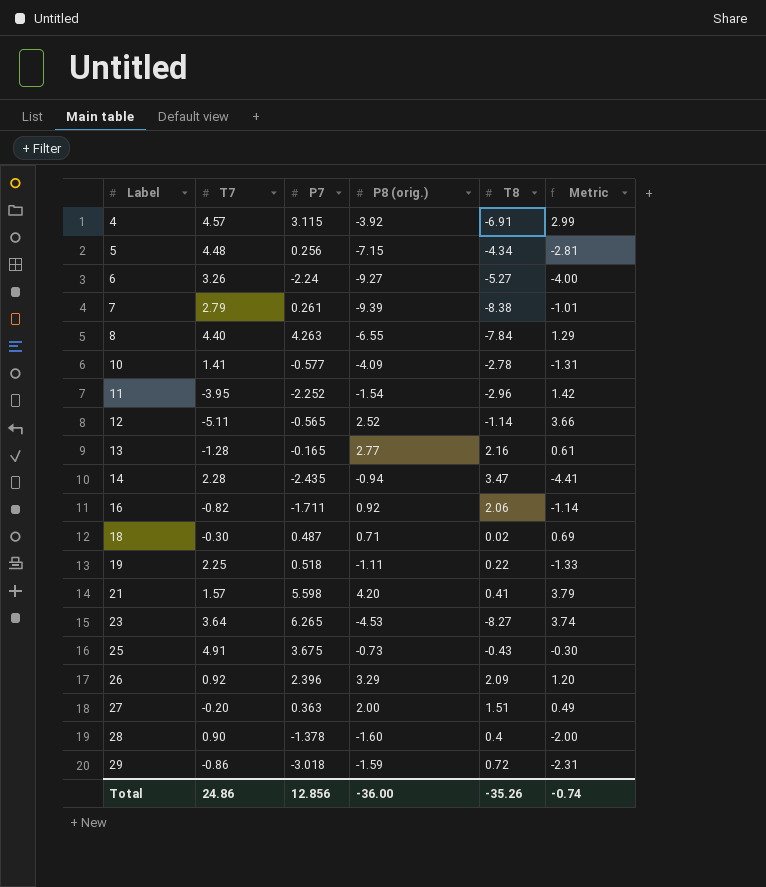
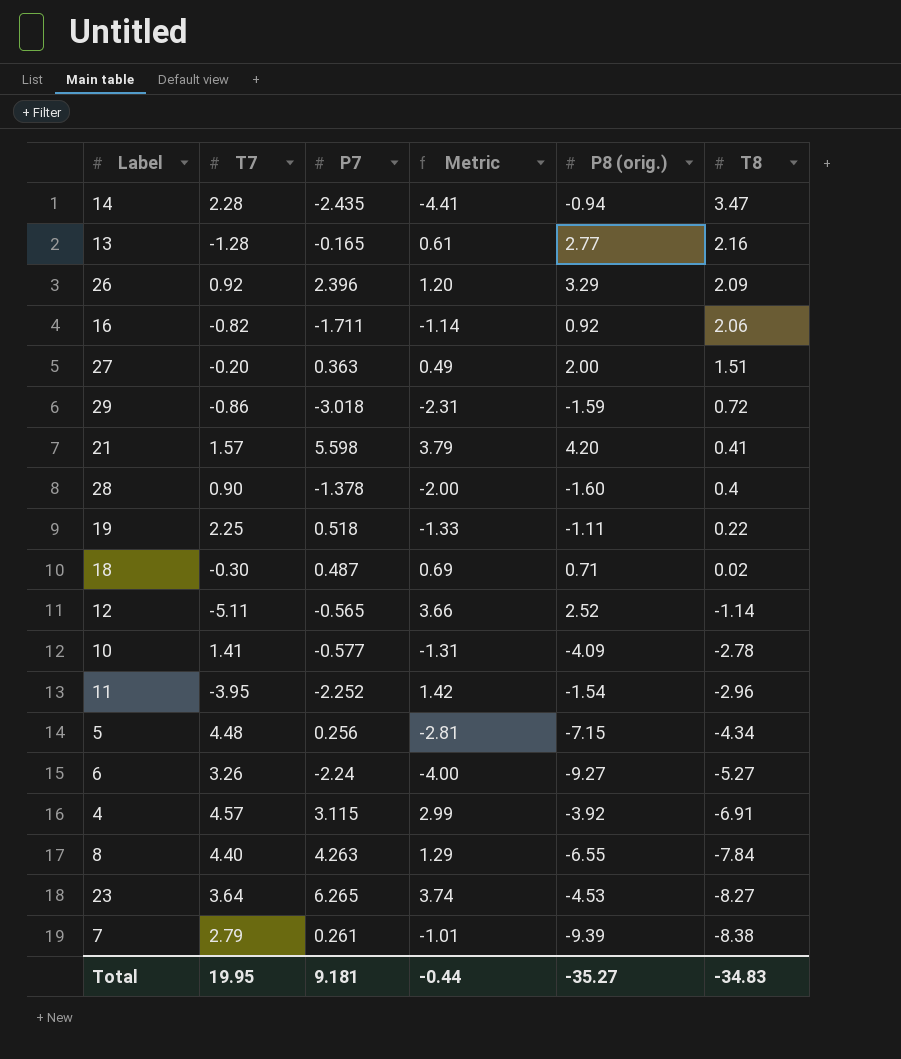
row order: Label ascending -> T8 descending
column Metric | position: 6 -> 4
row 25: 4.91 | 3.675 | -0.73 | -0.43 | -0.30 -> none
Total | T7: 24.86 -> 19.95
Total | P7: 12.856 -> 9.181
Total | Metric: -0.74 -> -0.44
Total | P8 (orig.): -36.00 -> -35.27
Total | T8: -35.26 -> -34.83

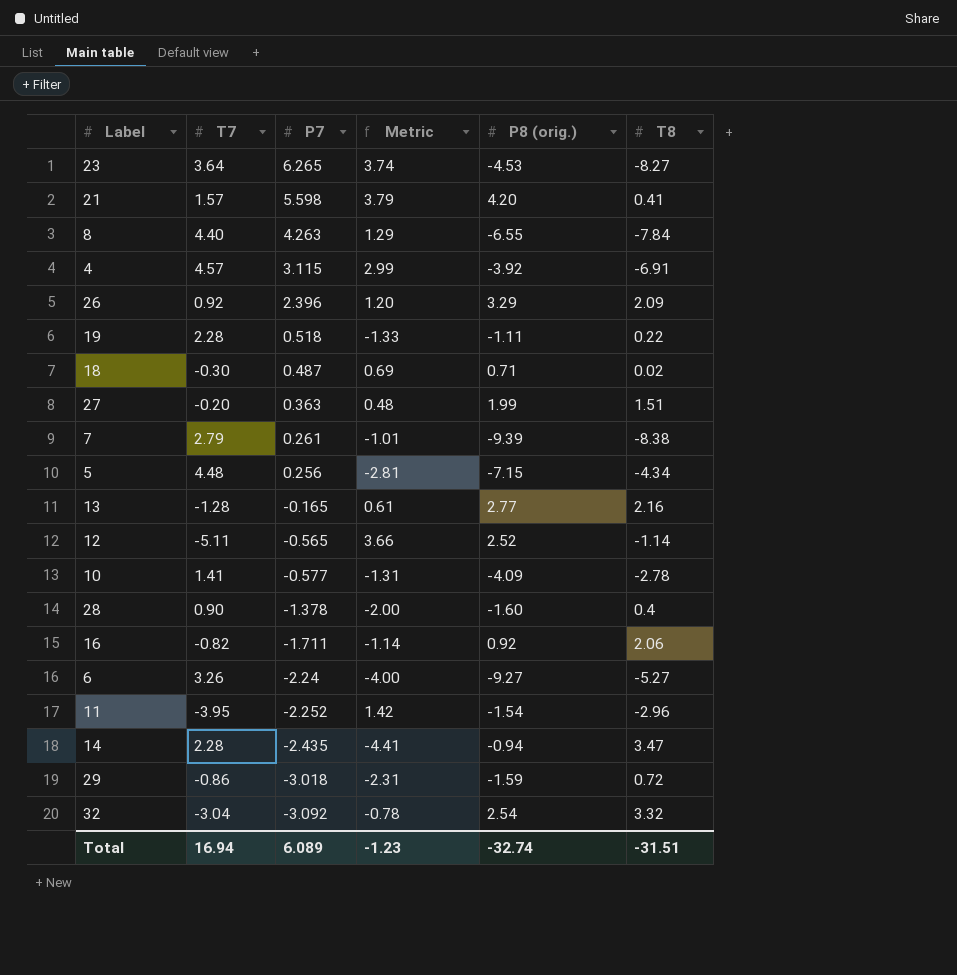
row order: T8 descending -> P7 descending
19 | T7: 2.25 -> 2.28
27 | Metric: 0.49 -> 0.48
27 | P8 (orig.): 2.00 -> 1.99
row 32: none -> -3.04 | -3.092 | -0.78 | 2.54 | 3.32
Total | T7: 19.95 -> 16.94
Total | P7: 9.181 -> 6.089
Total | Metric: -0.44 -> -1.23
Total | P8 (orig.): -35.27 -> -32.74
Total | T8: -34.83 -> -31.51

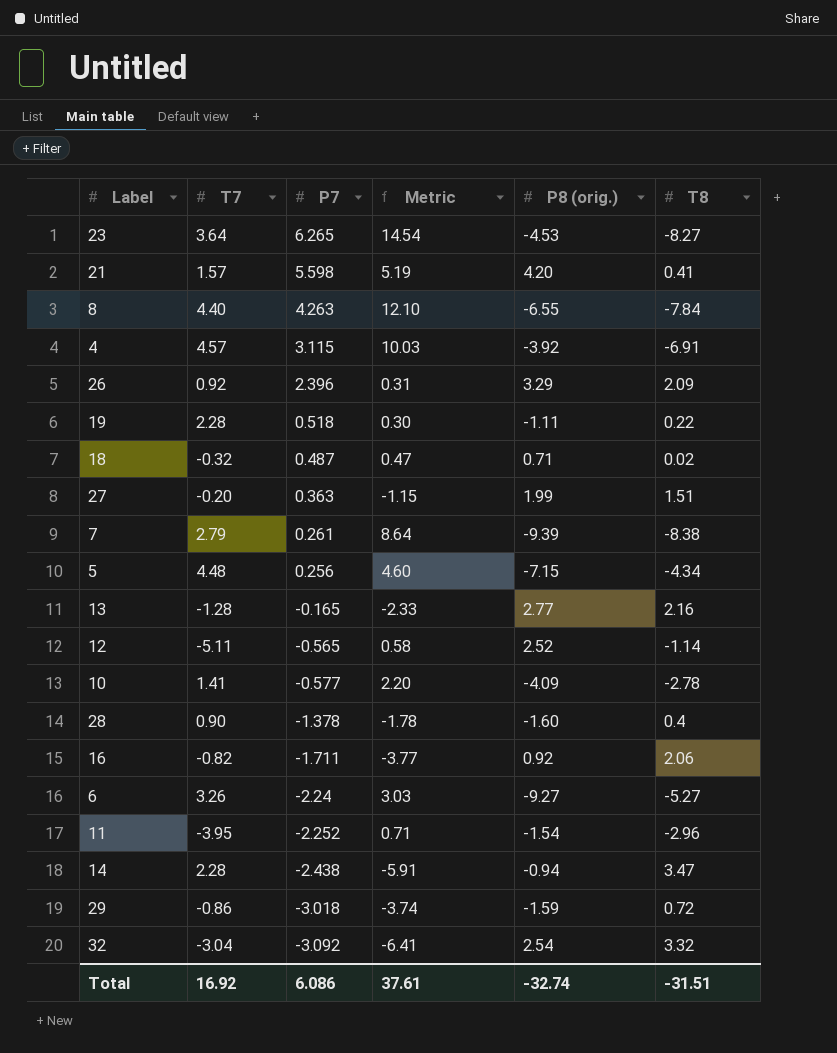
column Metric | formula: [P8 (orig.)] - [T8] -> [P7] - [T8]
18 | T7: -0.30 -> -0.32
14 | P7: -2.435 -> -2.438
Total | T7: 16.94 -> 16.92
Total | P7: 6.089 -> 6.086
Total | Metric: -1.23 -> 37.61

